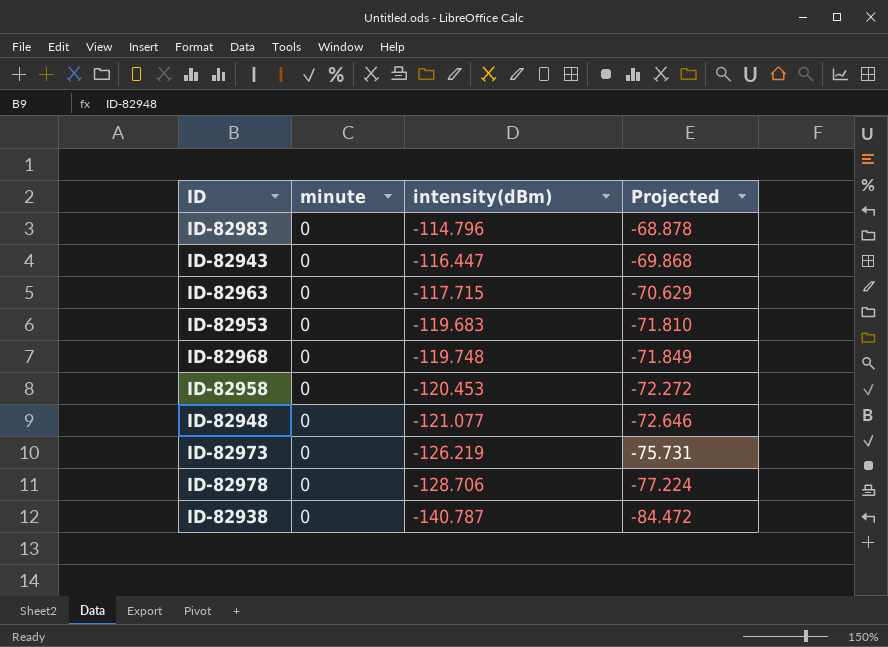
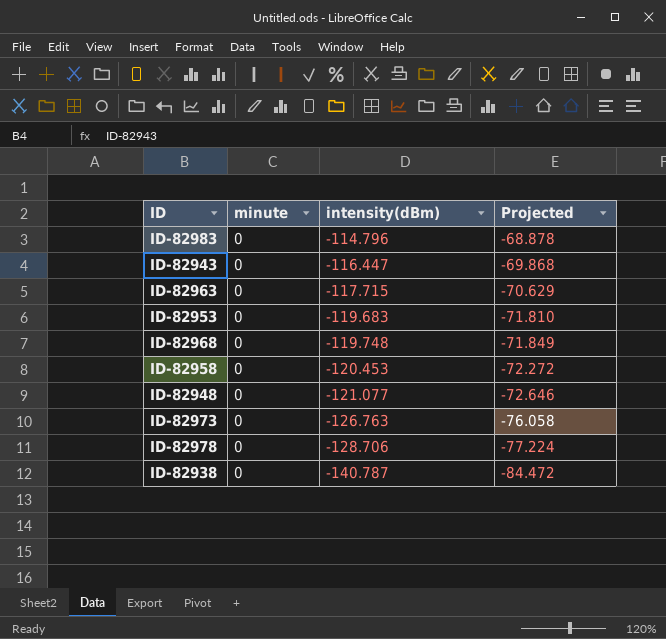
ID-82973 | intensity(dBm): -126.219 -> -126.763
ID-82973 | Projected: -75.731 -> -76.058

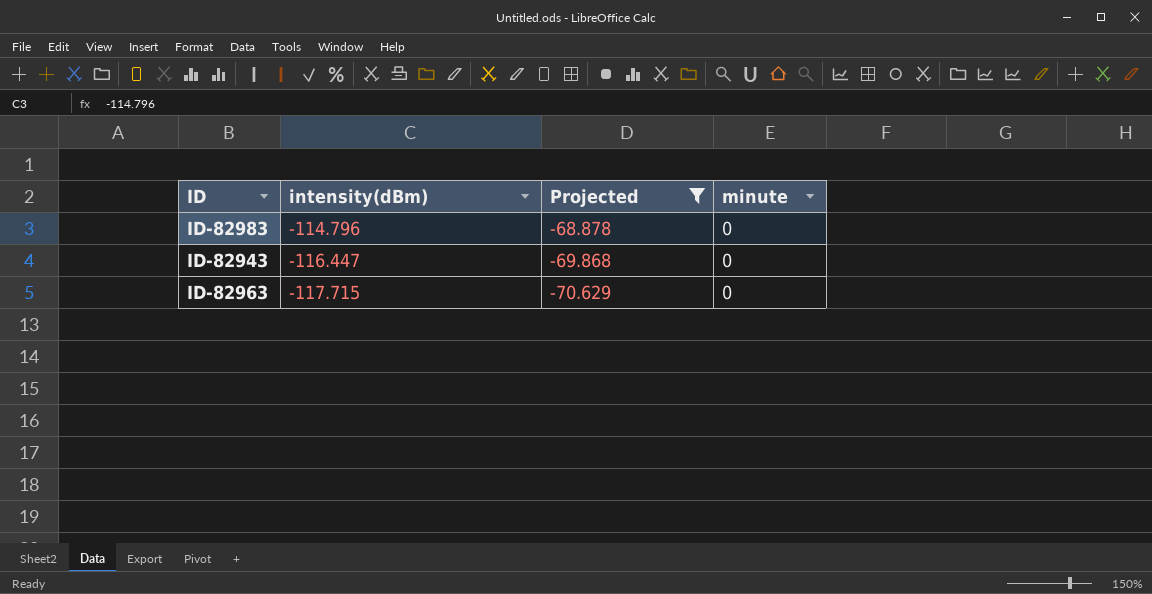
filter: none -> Projected >= -70.629
column minute | position: 2 -> 4

